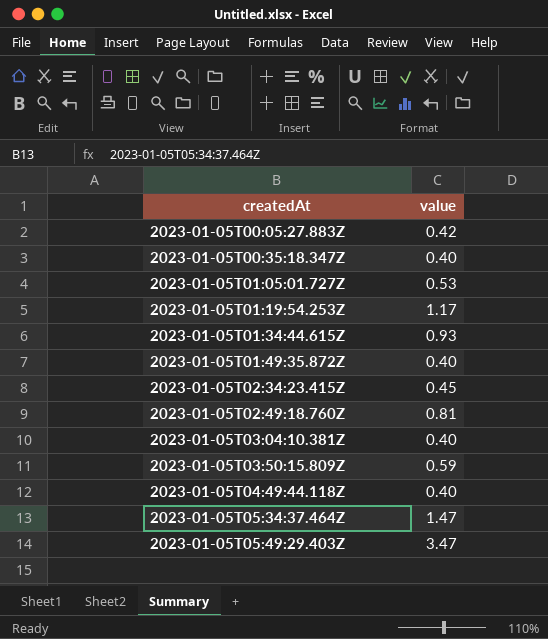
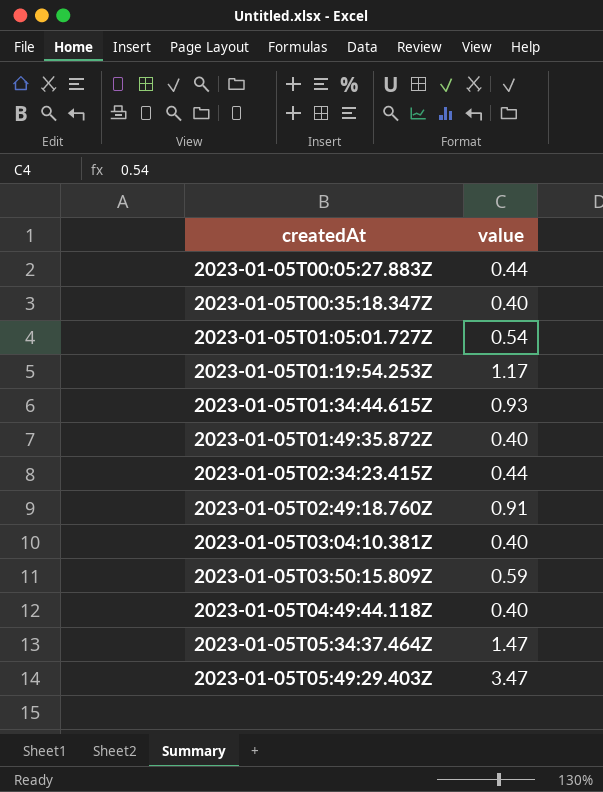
2023-01-05T00:05:27.883Z | value: 0.42 -> 0.44
2023-01-05T01:05:01.727Z | value: 0.53 -> 0.54
2023-01-05T02:34:23.415Z | value: 0.45 -> 0.44
2023-01-05T02:49:18.760Z | value: 0.81 -> 0.91

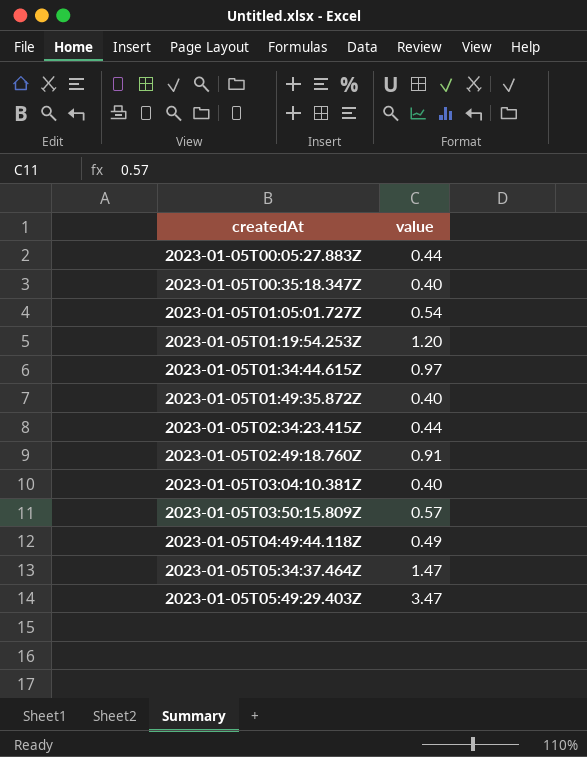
2023-01-05T01:19:54.253Z | value: 1.17 -> 1.20
2023-01-05T01:34:44.615Z | value: 0.93 -> 0.97
2023-01-05T03:50:15.809Z | value: 0.59 -> 0.57
2023-01-05T04:49:44.118Z | value: 0.40 -> 0.49

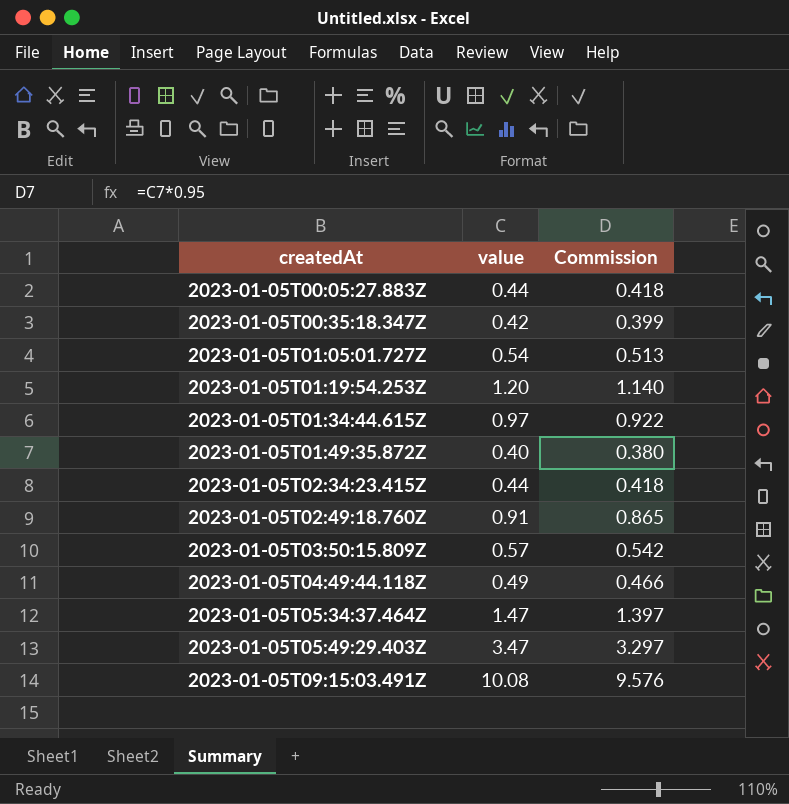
column Commission | formula: none -> [value] * 0.95
row 2023-01-05T03:04:10.381Z: 0.40 -> none
2023-01-05T00:35:18.347Z | value: 0.40 -> 0.42
row 2023-01-05T09:15:03.491Z: none -> 10.08 | 9.576

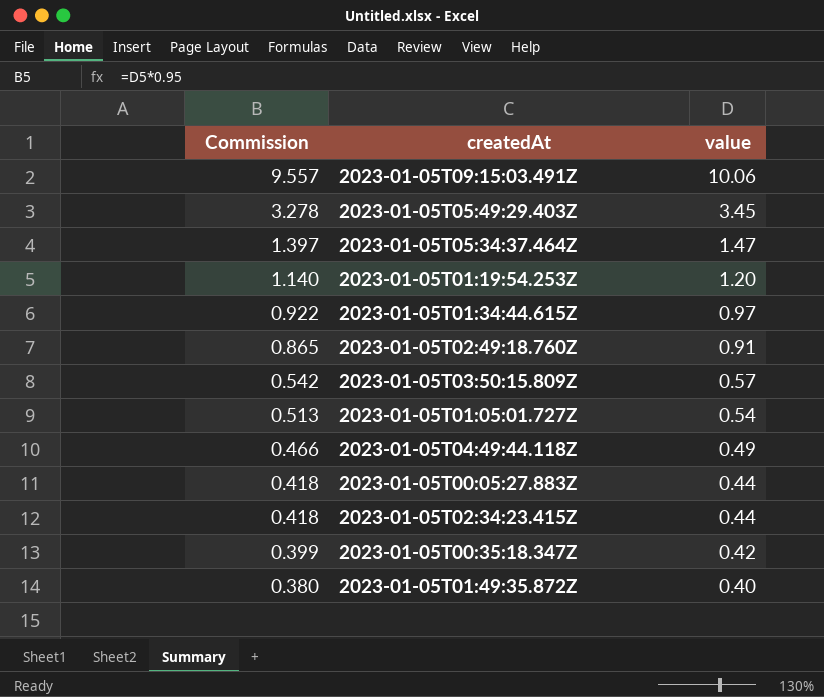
row order: createdAt ascending -> Commission descending
column Commission | position: 3 -> 1
2023-01-05T09:15:03.491Z | Commission: 9.576 -> 9.557
2023-01-05T09:15:03.491Z | value: 10.08 -> 10.06
2023-01-05T05:49:29.403Z | Commission: 3.297 -> 3.278
2023-01-05T05:49:29.403Z | value: 3.47 -> 3.45

